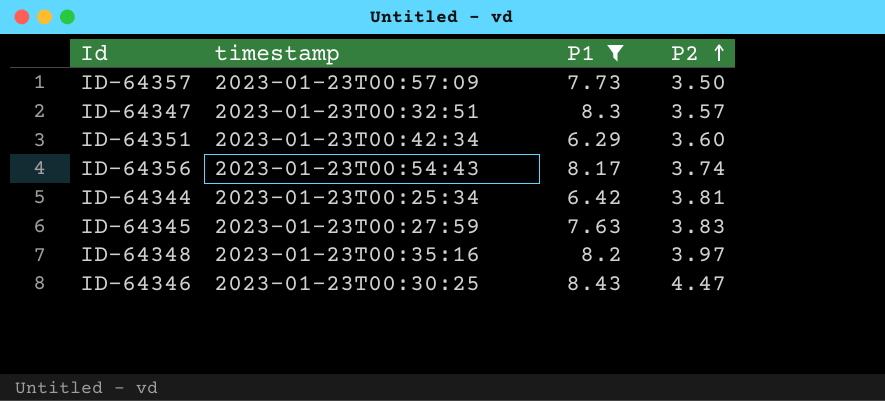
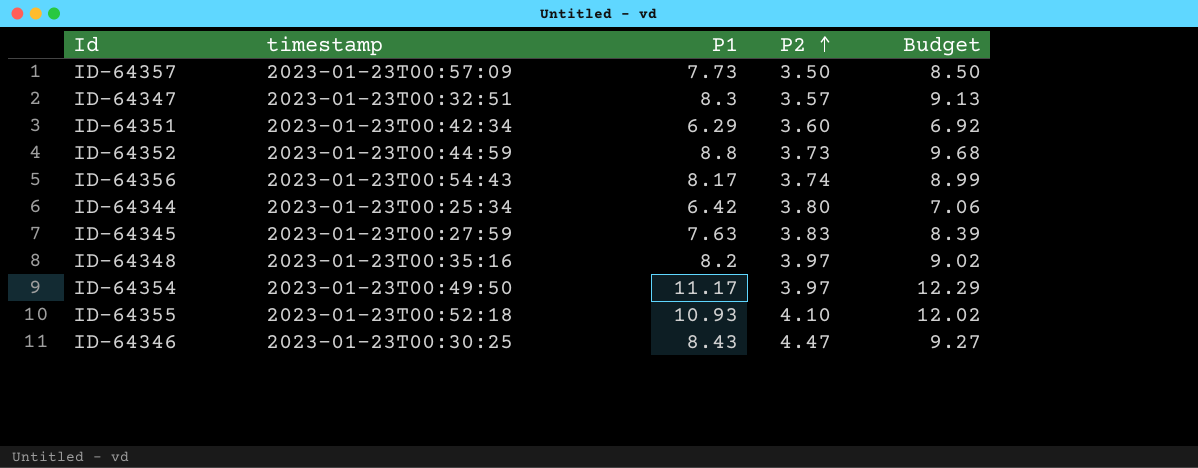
filter: P1 <= 8.43 -> none
column Budget | formula: none -> [P1] * 1.1
ID-64344 | P2: 3.81 -> 3.80

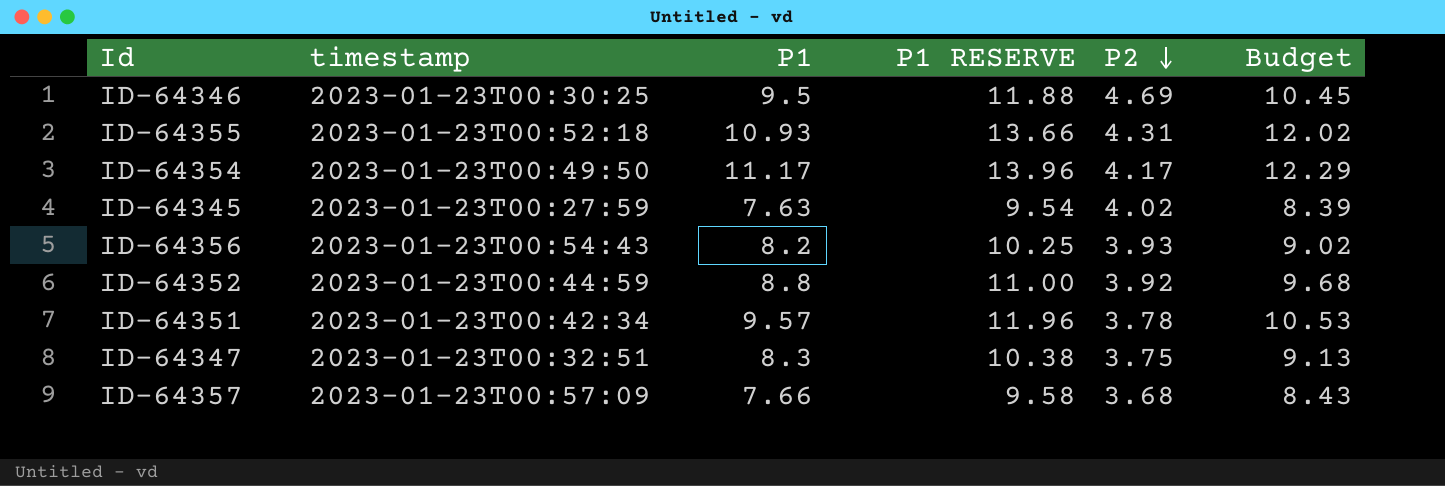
row order: P2 ascending -> P2 descending
column P1 RESERVE | formula: none -> [P1] * 1.25
row ID-64344: 2023-01-23T00:25:34 | 6.42 | 3.80 | 7.06 -> none
row ID-64348: 2023-01-23T00:35:16 | 8.2 | 3.97 | 9.02 -> none
ID-64346 | P1: 8.43 -> 9.5
ID-64346 | P2: 4.47 -> 4.69
ID-64346 | Budget: 9.27 -> 10.45
ID-64355 | P2: 4.10 -> 4.31
ID-64354 | P2: 3.97 -> 4.17
ID-64345 | P2: 3.83 -> 4.02
ID-64356 | P1: 8.17 -> 8.2
ID-64356 | P2: 3.74 -> 3.93
ID-64356 | Budget: 8.99 -> 9.02
ID-64352 | P2: 3.73 -> 3.92
ID-64351 | P1: 6.29 -> 9.57
ID-64351 | P2: 3.60 -> 3.78
ID-64351 | Budget: 6.92 -> 10.53
ID-64347 | P2: 3.57 -> 3.75
ID-64357 | P1: 7.73 -> 7.66
ID-64357 | P2: 3.50 -> 3.68
ID-64357 | Budget: 8.50 -> 8.43

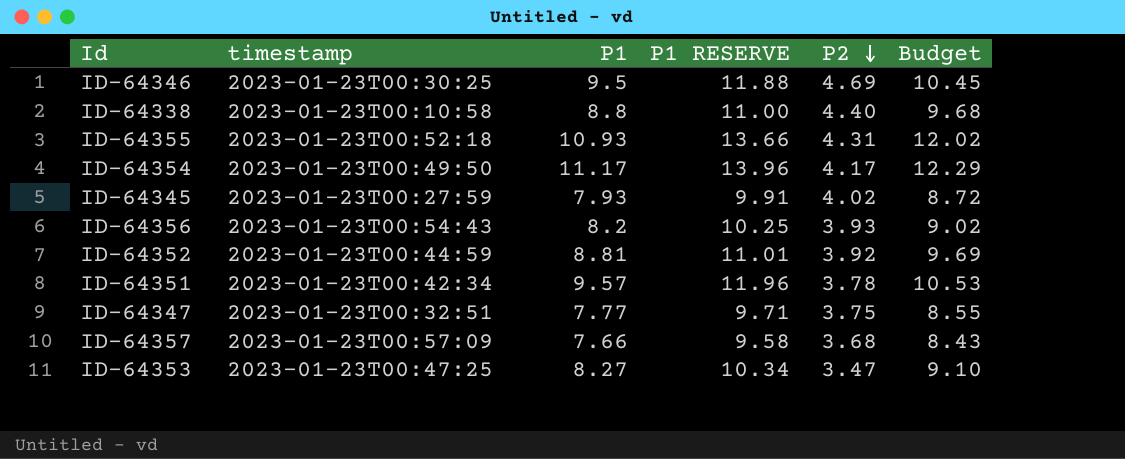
row ID-64338: none -> 2023-01-23T00:10:58 | 8.8 | 11.00 | 4.40 | 9.68
ID-64345 | P1: 7.63 -> 7.93
ID-64345 | P1 RESERVE: 9.54 -> 9.91
ID-64345 | Budget: 8.39 -> 8.72
ID-64352 | P1: 8.8 -> 8.81
ID-64352 | P1 RESERVE: 11.00 -> 11.01
ID-64352 | Budget: 9.68 -> 9.69
ID-64347 | P1: 8.3 -> 7.77
ID-64347 | P1 RESERVE: 10.38 -> 9.71
ID-64347 | Budget: 9.13 -> 8.55
row ID-64353: none -> 2023-01-23T00:47:25 | 8.27 | 10.34 | 3.47 | 9.10

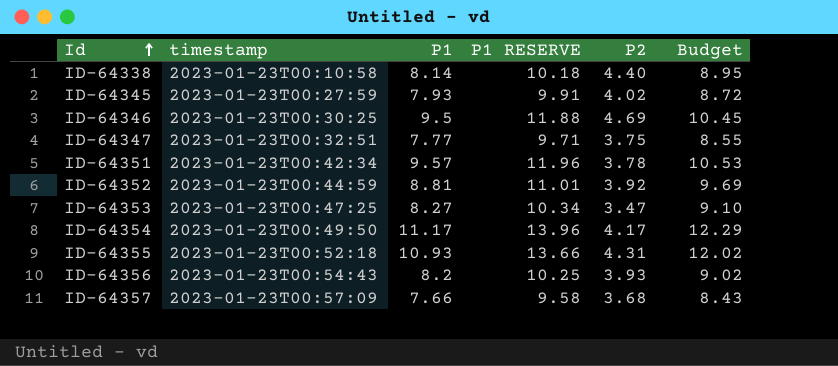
row order: P2 descending -> Id ascending
ID-64338 | P1: 8.8 -> 8.14
ID-64338 | P1 RESERVE: 11.00 -> 10.18
ID-64338 | Budget: 9.68 -> 8.95

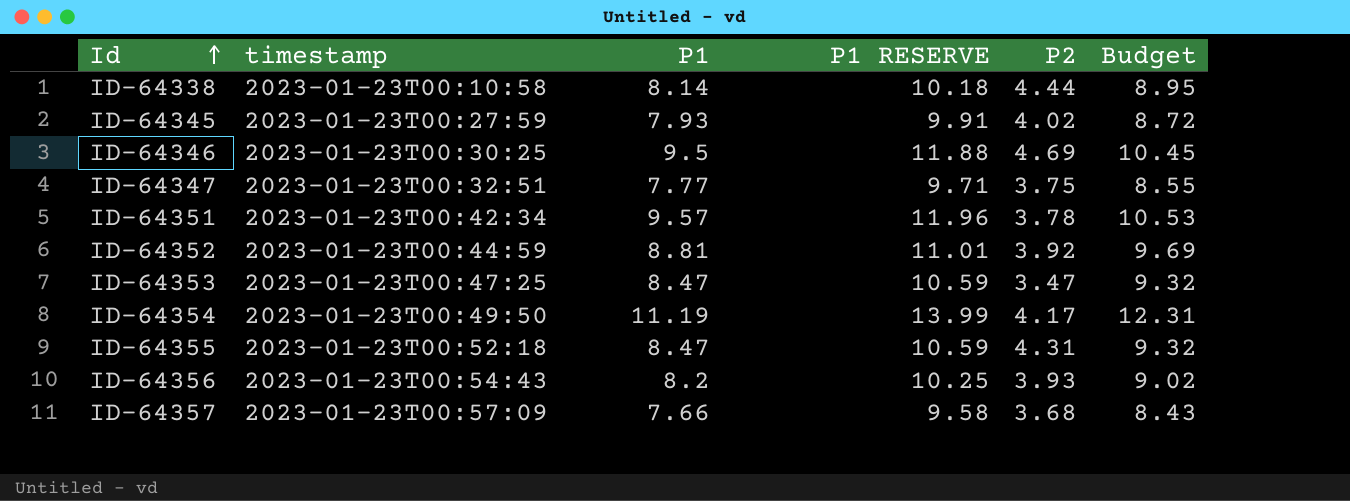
ID-64338 | P2: 4.40 -> 4.44
ID-64353 | P1: 8.27 -> 8.47
ID-64353 | P1 RESERVE: 10.34 -> 10.59
ID-64353 | Budget: 9.10 -> 9.32
ID-64354 | P1: 11.17 -> 11.19
ID-64354 | P1 RESERVE: 13.96 -> 13.99
ID-64354 | Budget: 12.29 -> 12.31
ID-64355 | P1: 10.93 -> 8.47
ID-64355 | P1 RESERVE: 13.66 -> 10.59
ID-64355 | Budget: 12.02 -> 9.32

